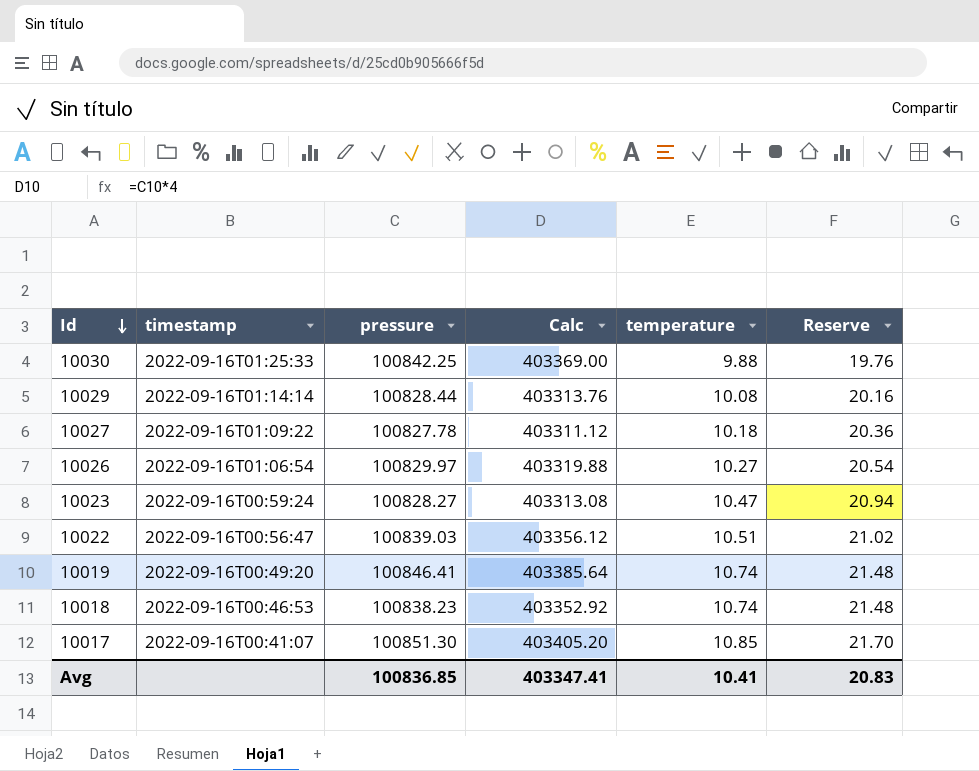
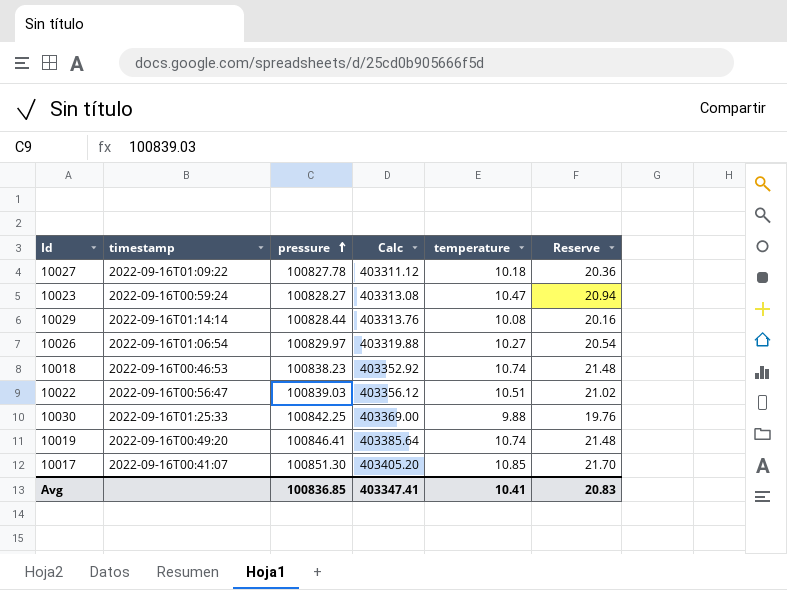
row order: Id descending -> pressure ascending

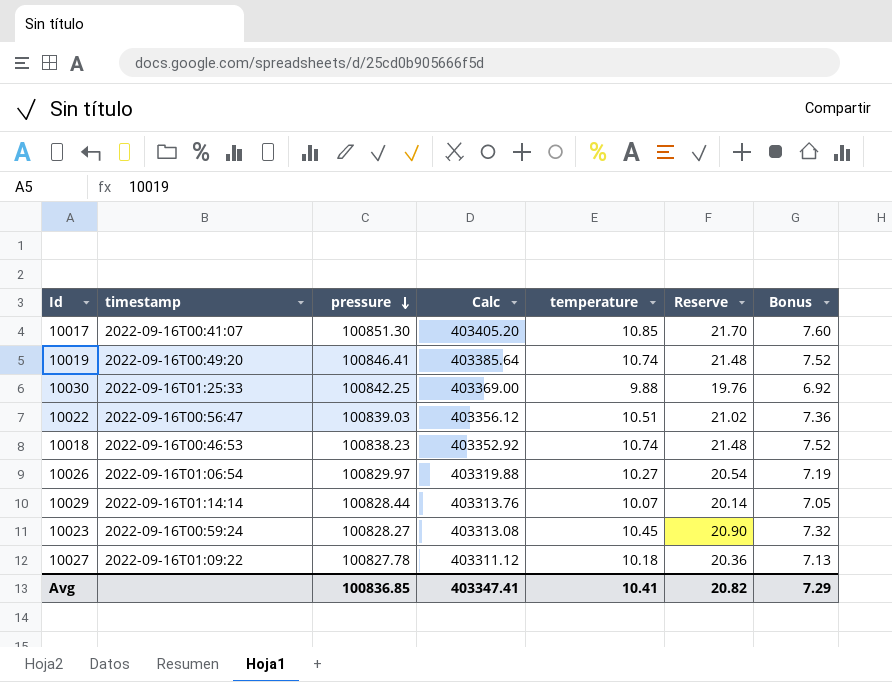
row order: pressure ascending -> pressure descending
column Bonus | formula: none -> [temperature] * 0.7
10029 | temperature: 10.08 -> 10.07
10029 | Reserve: 20.16 -> 20.14
10023 | temperature: 10.47 -> 10.45
10023 | Reserve: 20.94 -> 20.90
Avg | Reserve: 20.83 -> 20.82

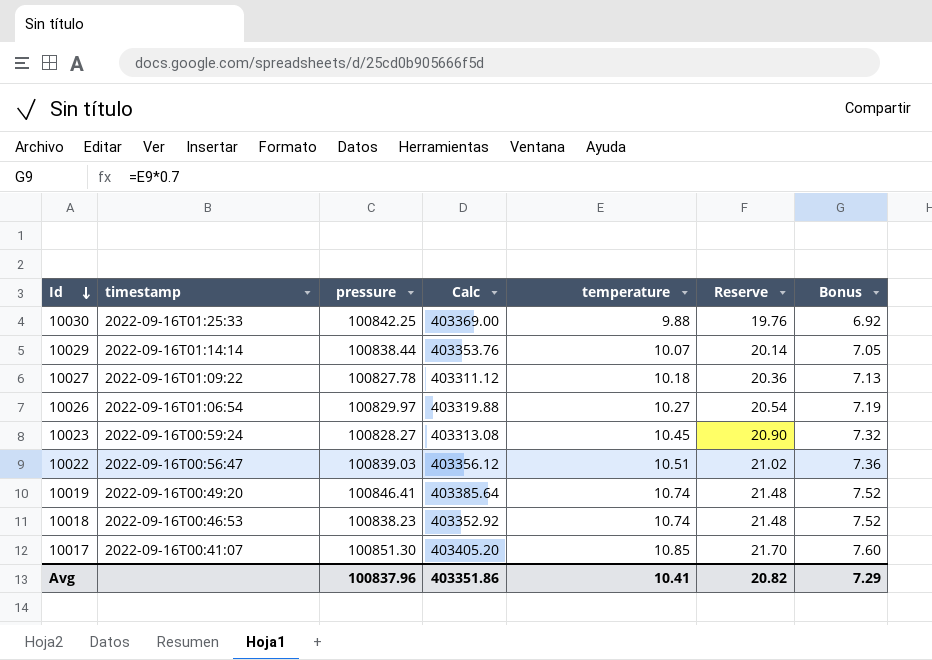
row order: pressure descending -> Id descending
10029 | pressure: 100828.44 -> 100838.44
10029 | Calc: 403313.76 -> 403353.76
Avg | pressure: 100836.85 -> 100837.96
Avg | Calc: 403347.41 -> 403351.86

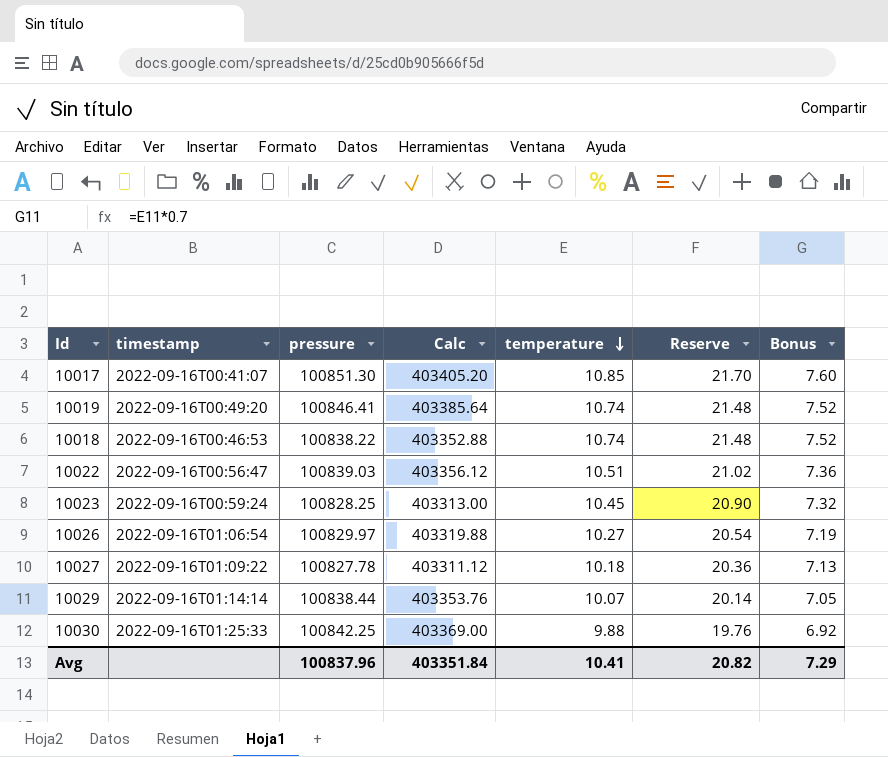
row order: Id descending -> temperature descending
10018 | pressure: 100838.23 -> 100838.22
10018 | Calc: 403352.92 -> 403352.88
10023 | pressure: 100828.27 -> 100828.25
10023 | Calc: 403313.08 -> 403313.00
Avg | Calc: 403351.86 -> 403351.84

